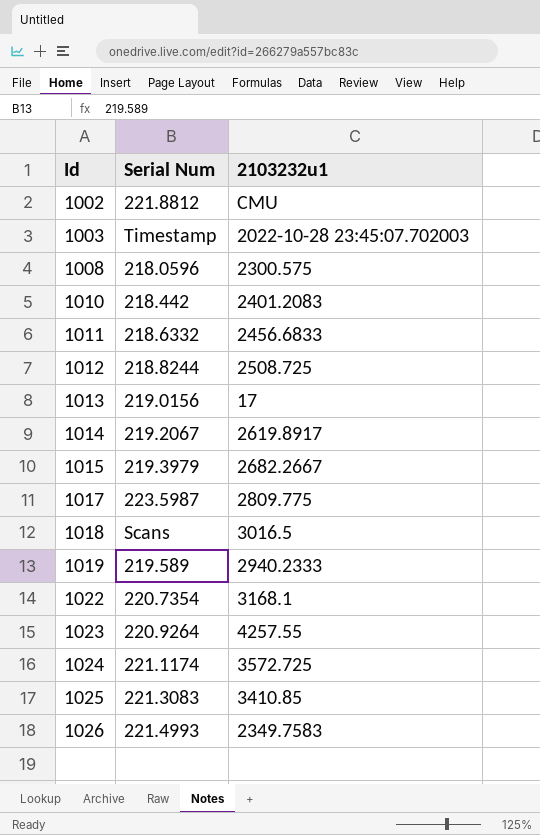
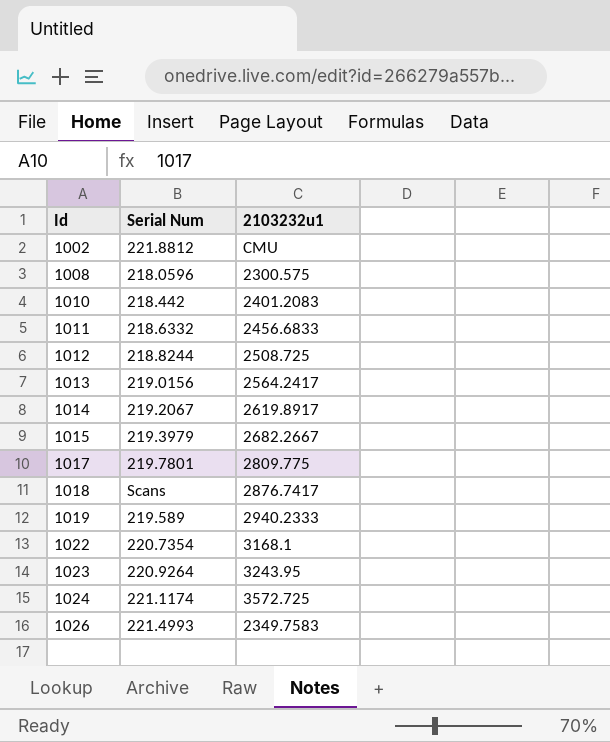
row 1003: Timestamp | 2022-10-28 23:45:07.702003 -> none
row 1025: 221.3083 | 3410.85 -> none
1013 | 2103232u1: 17 -> 2564.2417
1017 | Serial Num: 223.5987 -> 219.7801
1018 | 2103232u1: 3016.5 -> 2876.7417
1023 | 2103232u1: 4257.55 -> 3243.95

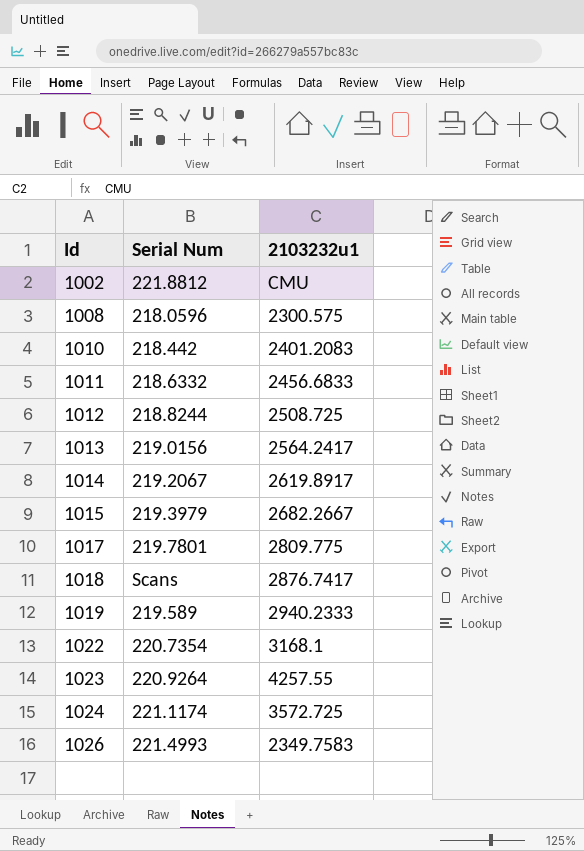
1023 | 2103232u1: 3243.95 -> 4257.55

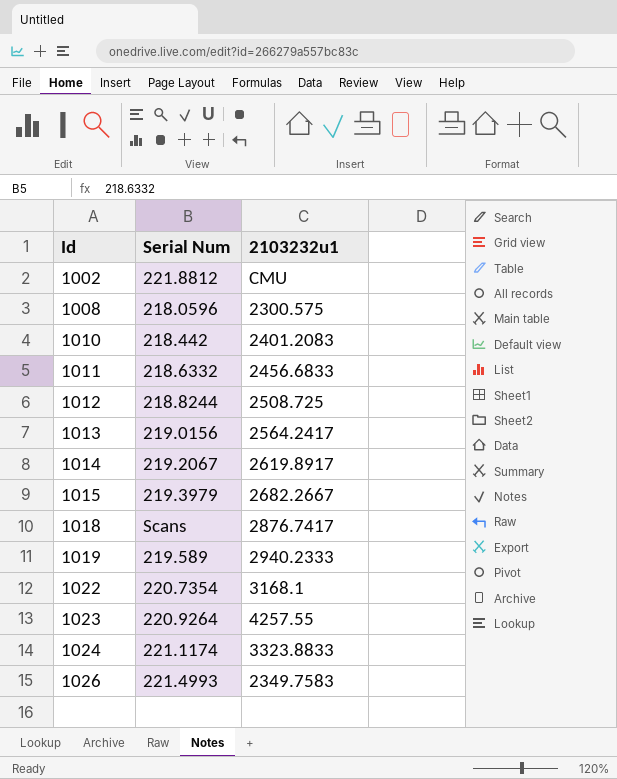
row 1017: 219.7801 | 2809.775 -> none
1024 | 2103232u1: 3572.725 -> 3323.8833

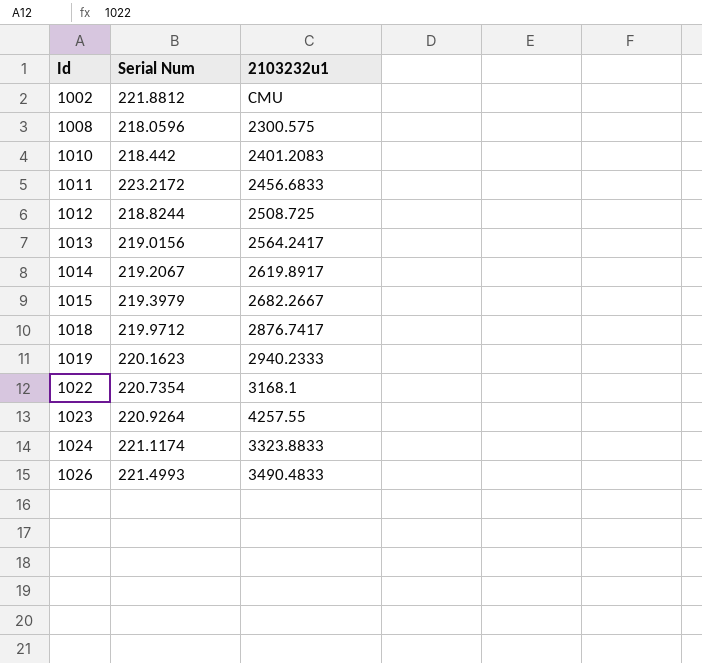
1011 | Serial Num: 218.6332 -> 223.2172
1018 | Serial Num: Scans -> 219.9712
1019 | Serial Num: 219.589 -> 220.1623
1026 | 2103232u1: 2349.7583 -> 3490.4833

